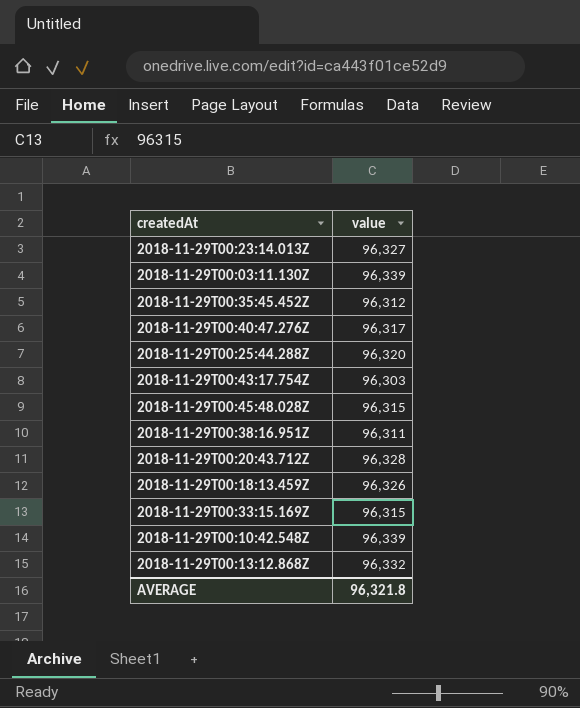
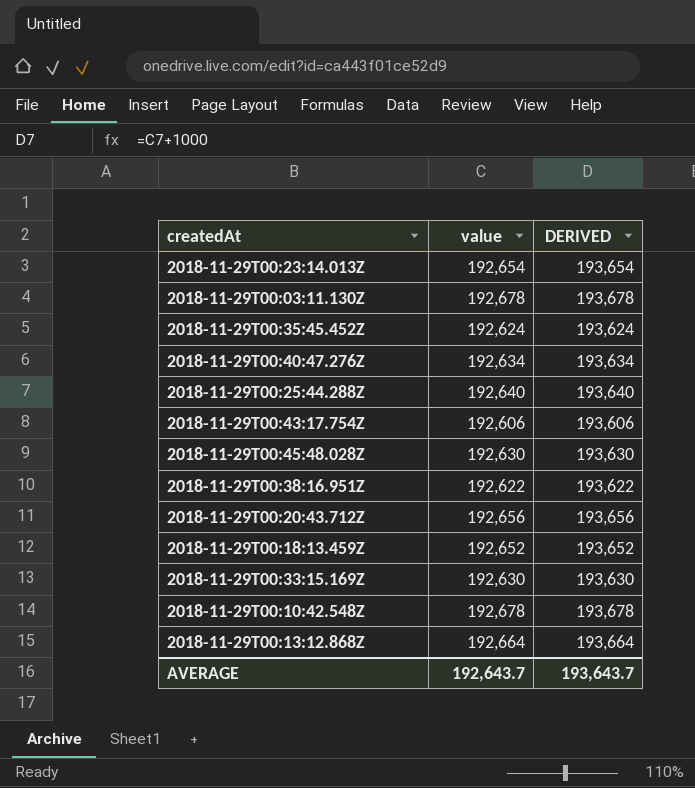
column DERIVED | formula: none -> [value] + 1000
2018-11-29T00:23:14.013Z | value: 96,327 -> 192,654
2018-11-29T00:03:11.130Z | value: 96,339 -> 192,678
2018-11-29T00:35:45.452Z | value: 96,312 -> 192,624
2018-11-29T00:40:47.276Z | value: 96,317 -> 192,634
2018-11-29T00:25:44.288Z | value: 96,320 -> 192,640
2018-11-29T00:43:17.754Z | value: 96,303 -> 192,606
2018-11-29T00:45:48.028Z | value: 96,315 -> 192,630
2018-11-29T00:38:16.951Z | value: 96,311 -> 192,622
2018-11-29T00:20:43.712Z | value: 96,328 -> 192,656
2018-11-29T00:18:13.459Z | value: 96,326 -> 192,652
2018-11-29T00:33:15.169Z | value: 96,315 -> 192,630
2018-11-29T00:10:42.548Z | value: 96,339 -> 192,678
2018-11-29T00:13:12.868Z | value: 96,332 -> 192,664
AVERAGE | value: 96,321.8 -> 192,643.7

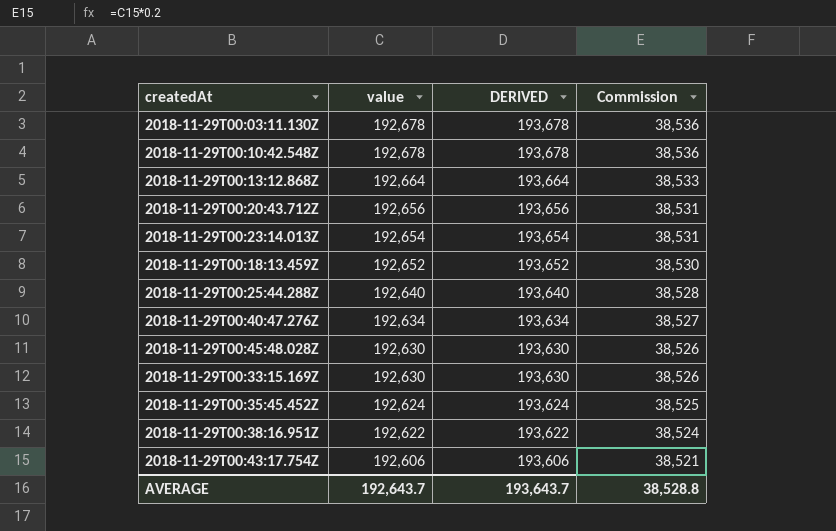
row order: none -> value descending
column Commission | formula: none -> [value] * 0.2

